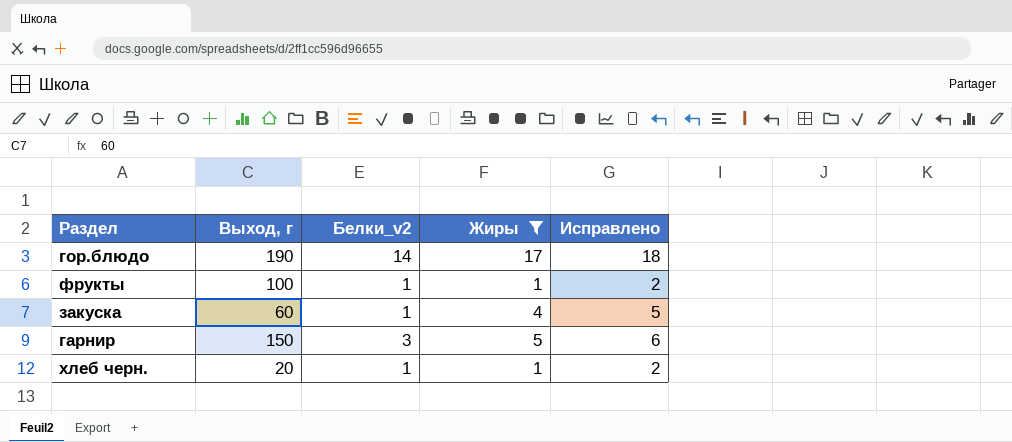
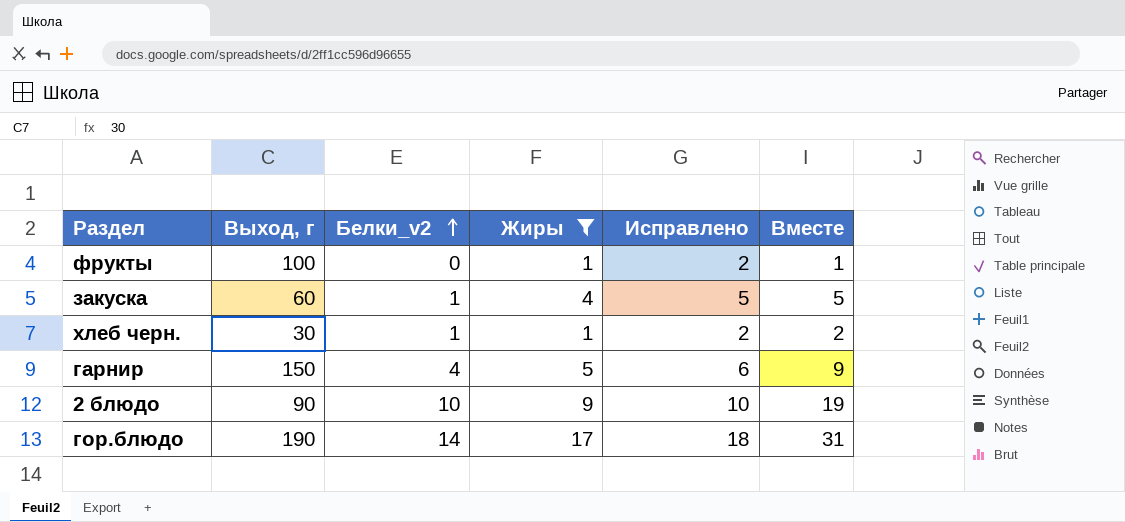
row order: none -> Белки_v2 ascending
column Вместе | formula: none -> [Белки_v2] + [Жиры]
фрукты | Белки_v2: 1 -> 0
хлеб черн. | Выход, г: 20 -> 30
гарнир | Белки_v2: 3 -> 4
row 2 блюдо: none -> 90 | 10 | 9 | 10 | 19

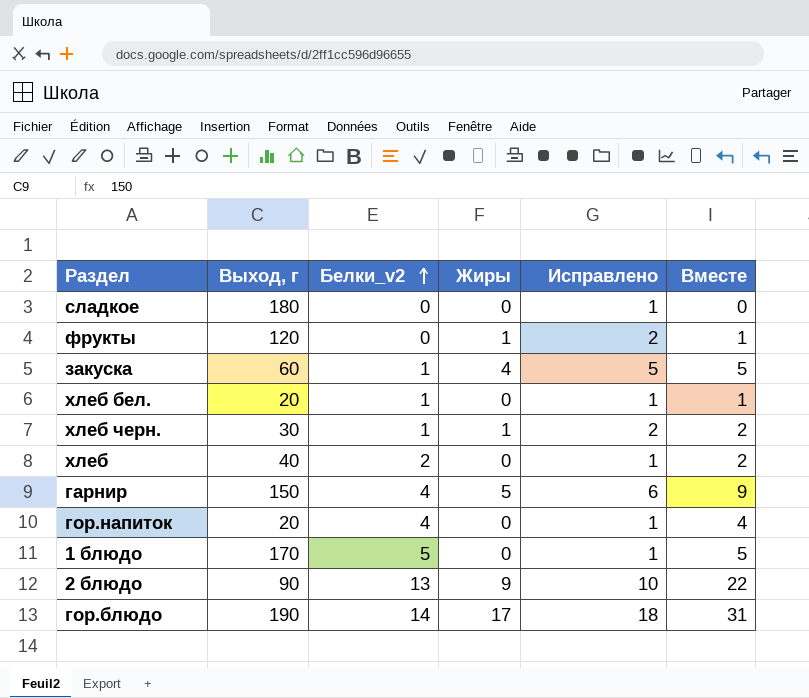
filter: Жиры != 0 -> none
фрукты | Выход, г: 100 -> 120
2 блюдо | Белки_v2: 10 -> 13
2 блюдо | Вместе: 19 -> 22

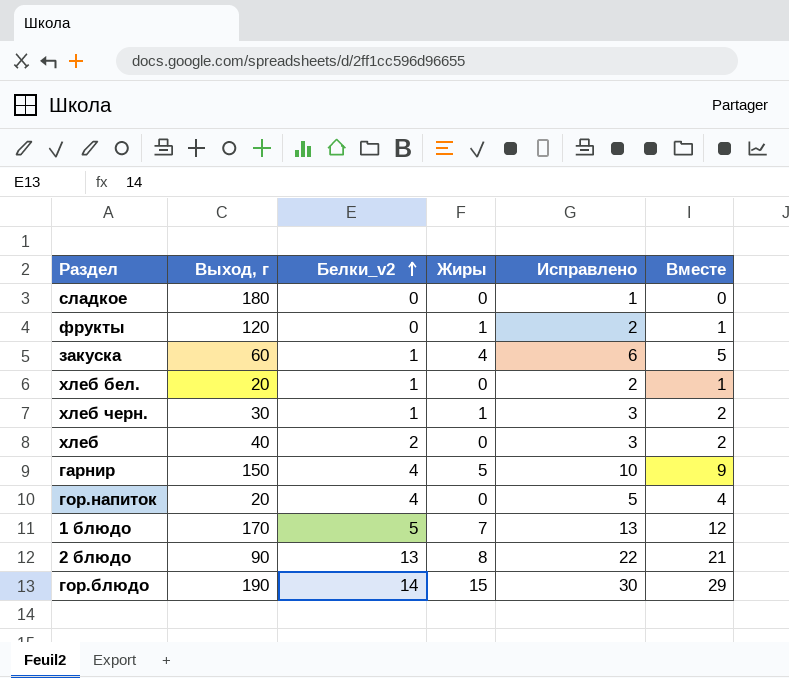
column Исправлено | formula: [Жиры] + 1 -> [Вместе] + 1
1 блюдо | Жиры: 0 -> 7
1 блюдо | Вместе: 5 -> 12
2 блюдо | Жиры: 9 -> 8
2 блюдо | Вместе: 22 -> 21
гор.блюдо | Жиры: 17 -> 15
гор.блюдо | Вместе: 31 -> 29

